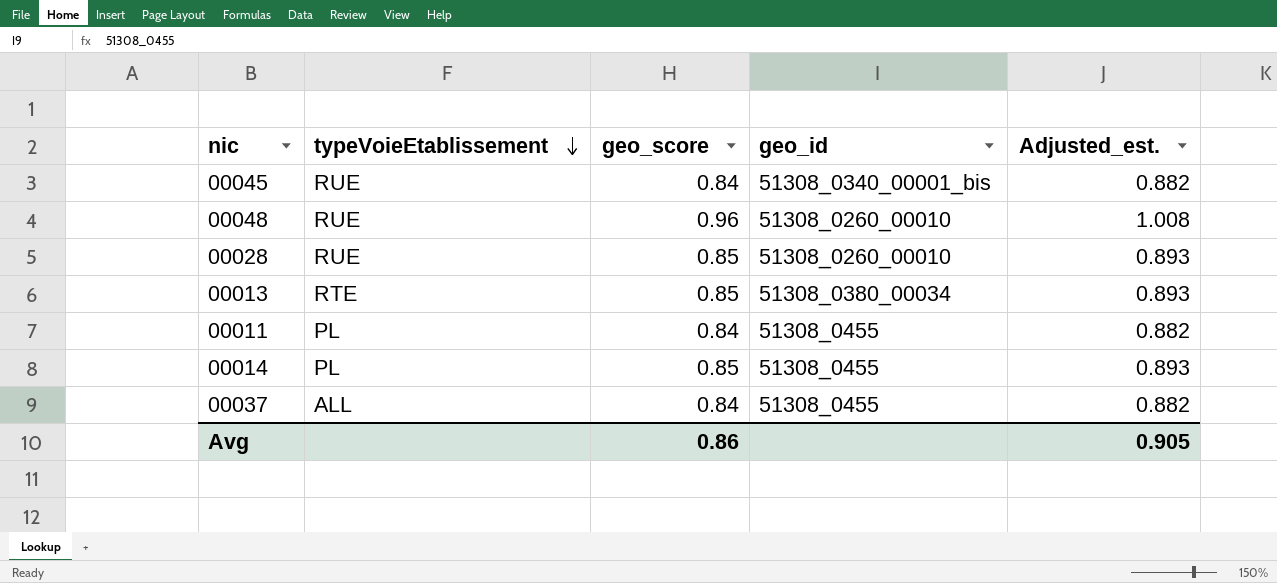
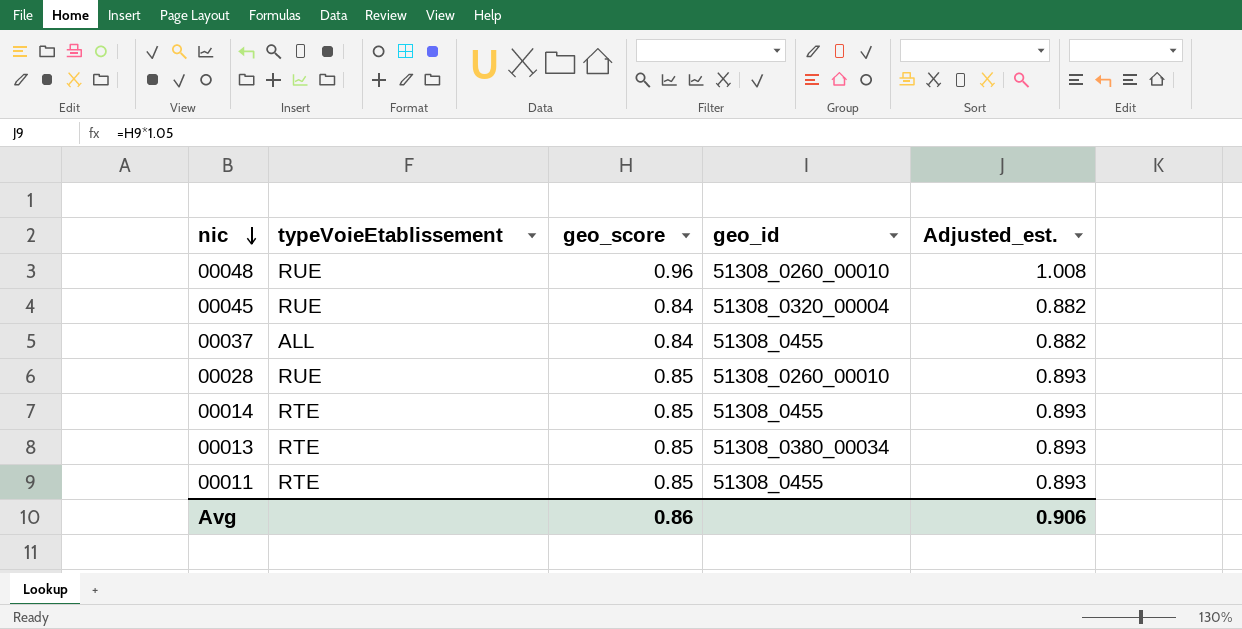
row order: typeVoieEtablissement descending -> nic descending
00045 | geo_id: 51308_0340_00001_bis -> 51308_0320_00004
00014 | typeVoieEtablissement: PL -> RTE
00011 | typeVoieEtablissement: PL -> RTE
00011 | geo_score: 0.84 -> 0.85
00011 | Adjusted_est.: 0.882 -> 0.893
Avg | Adjusted_est.: 0.905 -> 0.906

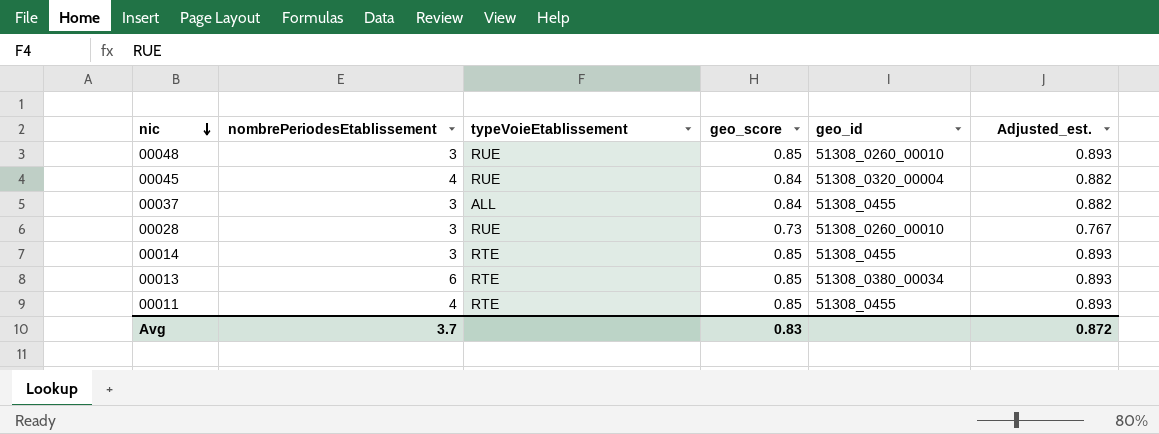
column nombrePeriodesEtablissement | position: none -> 2
00048 | geo_score: 0.96 -> 0.85
00048 | Adjusted_est.: 1.008 -> 0.893
00028 | geo_score: 0.85 -> 0.73
00028 | Adjusted_est.: 0.893 -> 0.767
Avg | geo_score: 0.86 -> 0.83
Avg | Adjusted_est.: 0.906 -> 0.872

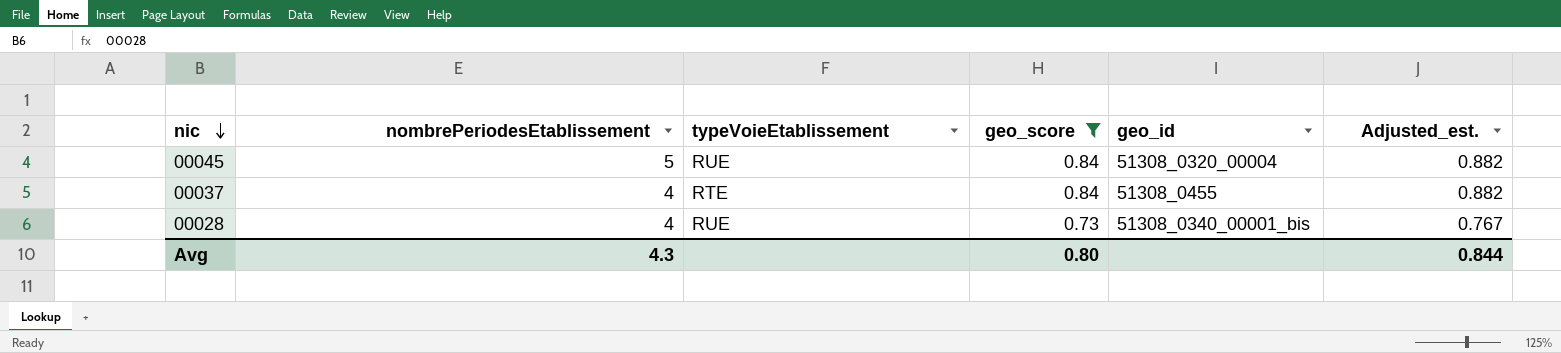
filter: none -> geo_score != 0.85
00045 | nombrePeriodesEtablissement: 4 -> 5
00037 | nombrePeriodesEtablissement: 3 -> 4
00037 | typeVoieEtablissement: ALL -> RTE
00028 | nombrePeriodesEtablissement: 3 -> 4
00028 | geo_id: 51308_0260_00010 -> 51308_0340_00001_bis
Avg | nombrePeriodesEtablissement: 3.7 -> 4.3
Avg | geo_score: 0.83 -> 0.80
Avg | Adjusted_est.: 0.872 -> 0.844

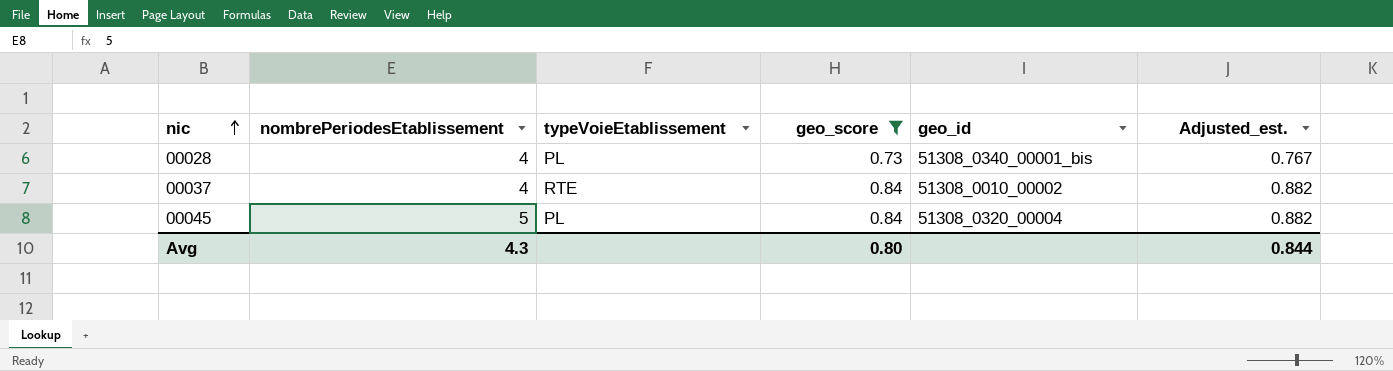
row order: nic descending -> nic ascending
00028 | typeVoieEtablissement: RUE -> PL
00037 | geo_id: 51308_0455 -> 51308_0010_00002
00045 | typeVoieEtablissement: RUE -> PL

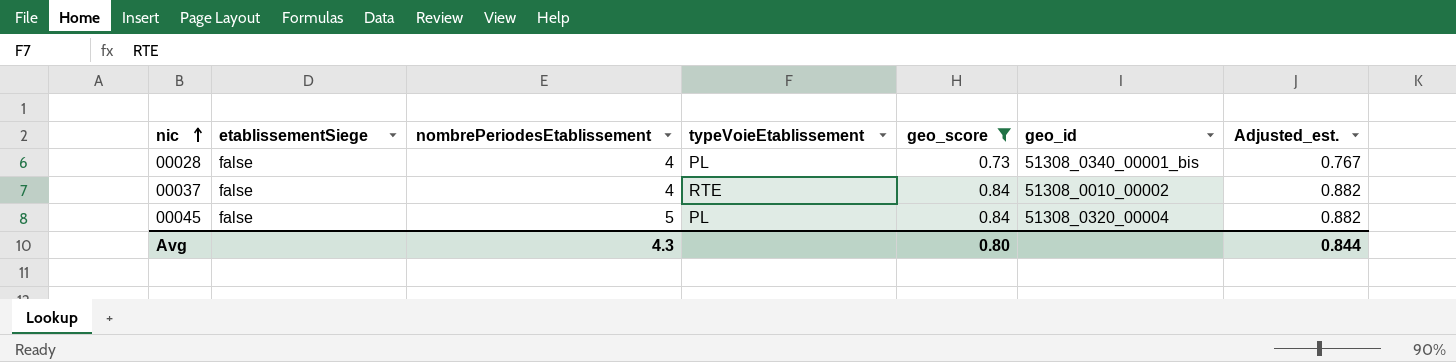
column etablissementSiege | position: none -> 2

